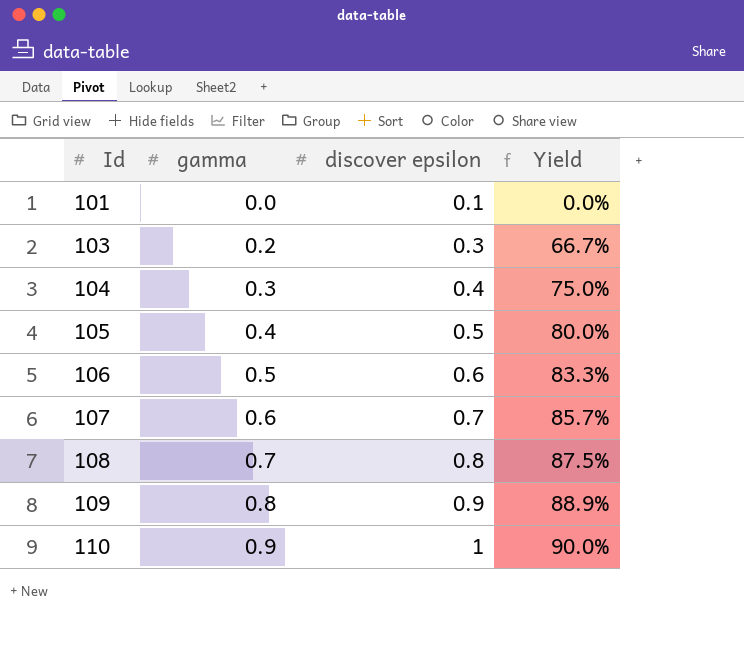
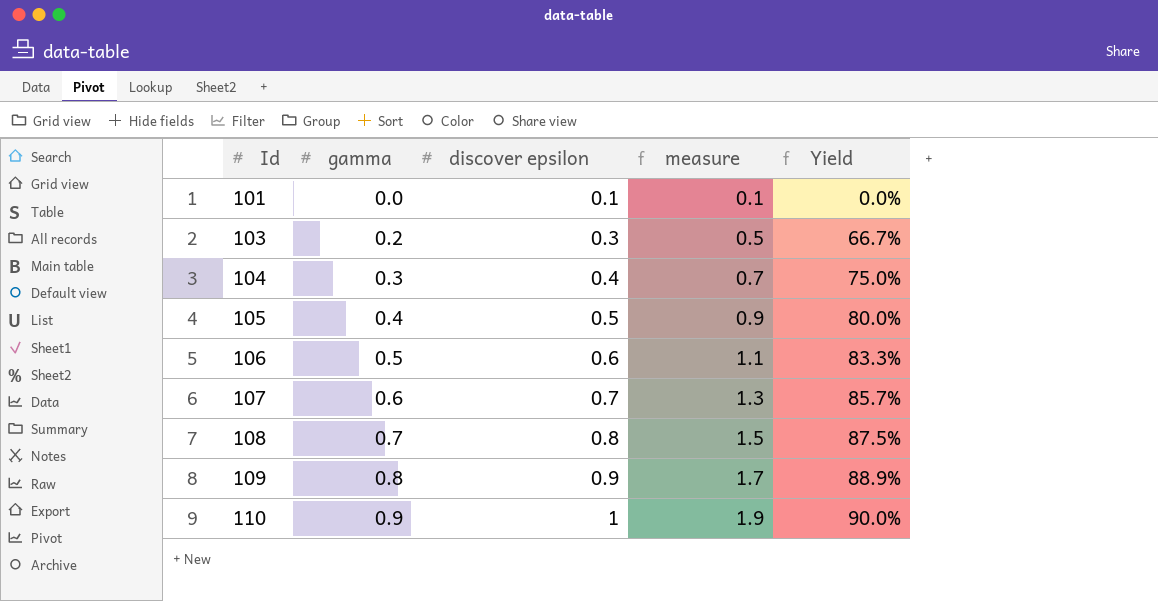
column measure | formula: none -> [gamma] + [discover epsilon]

